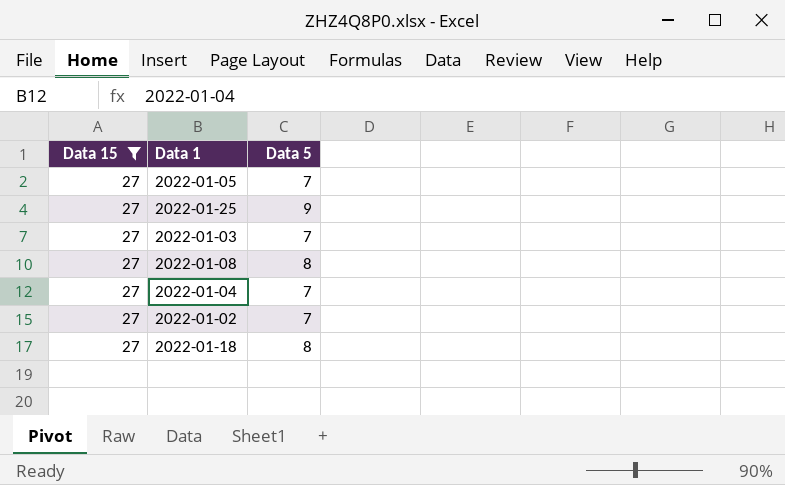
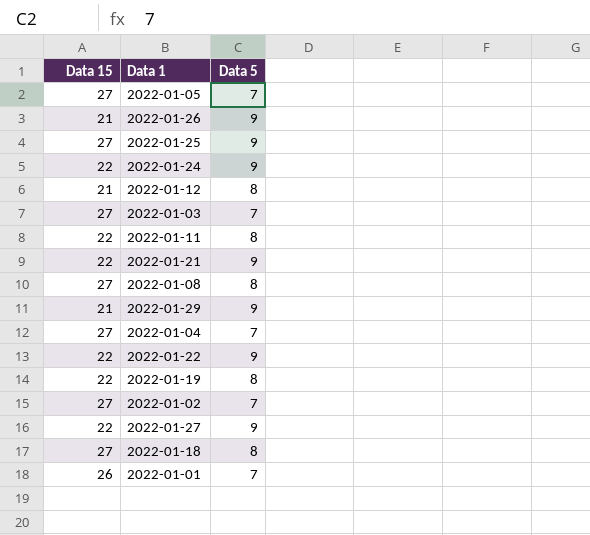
filter: Data 15 = 27 -> none

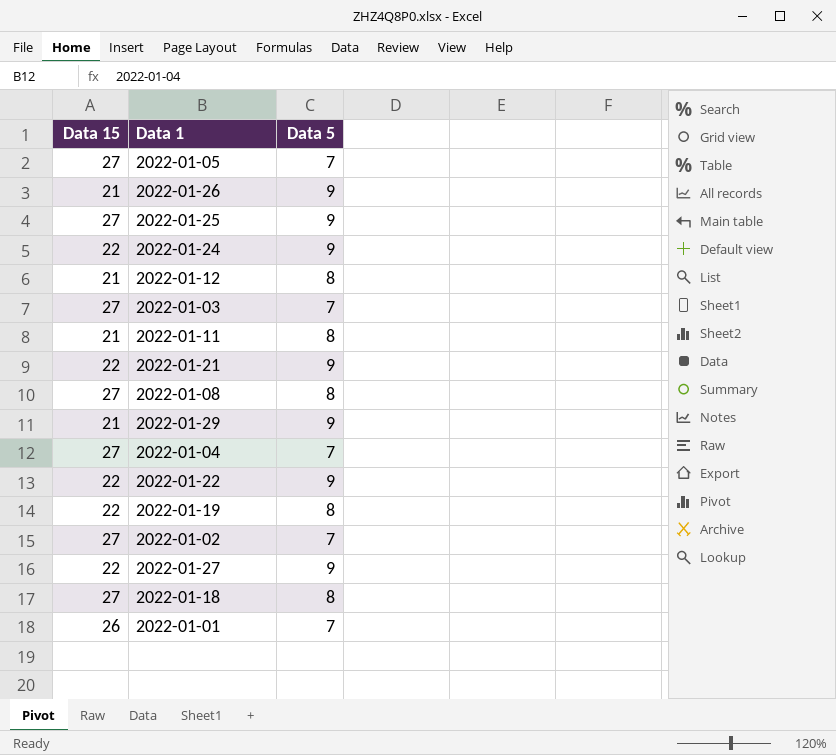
2022-01-11 | Data 15: 22 -> 21

